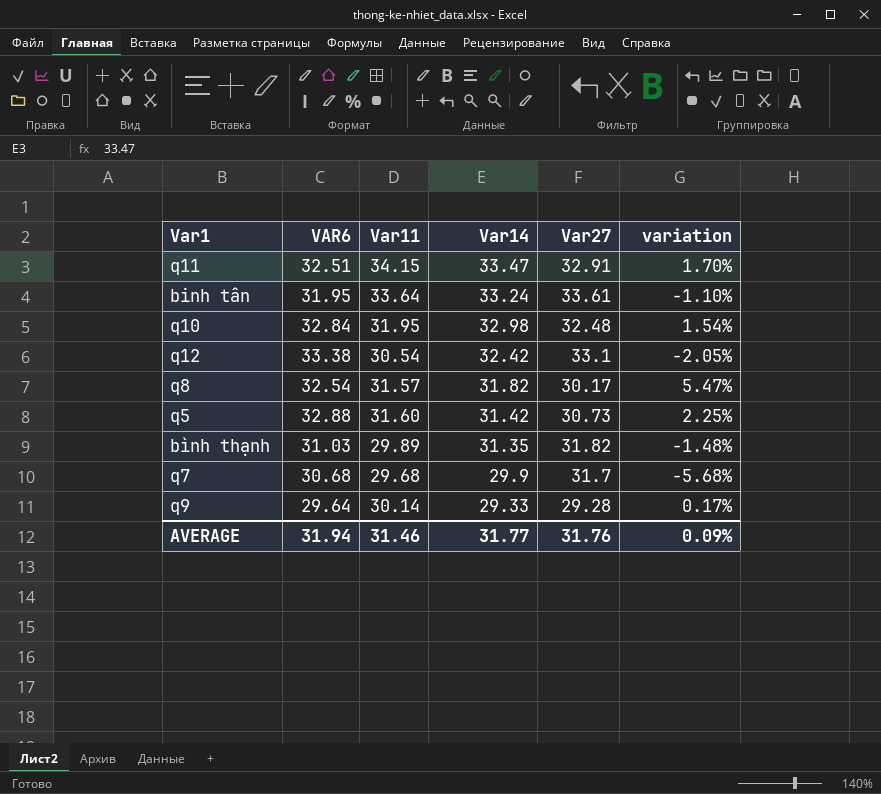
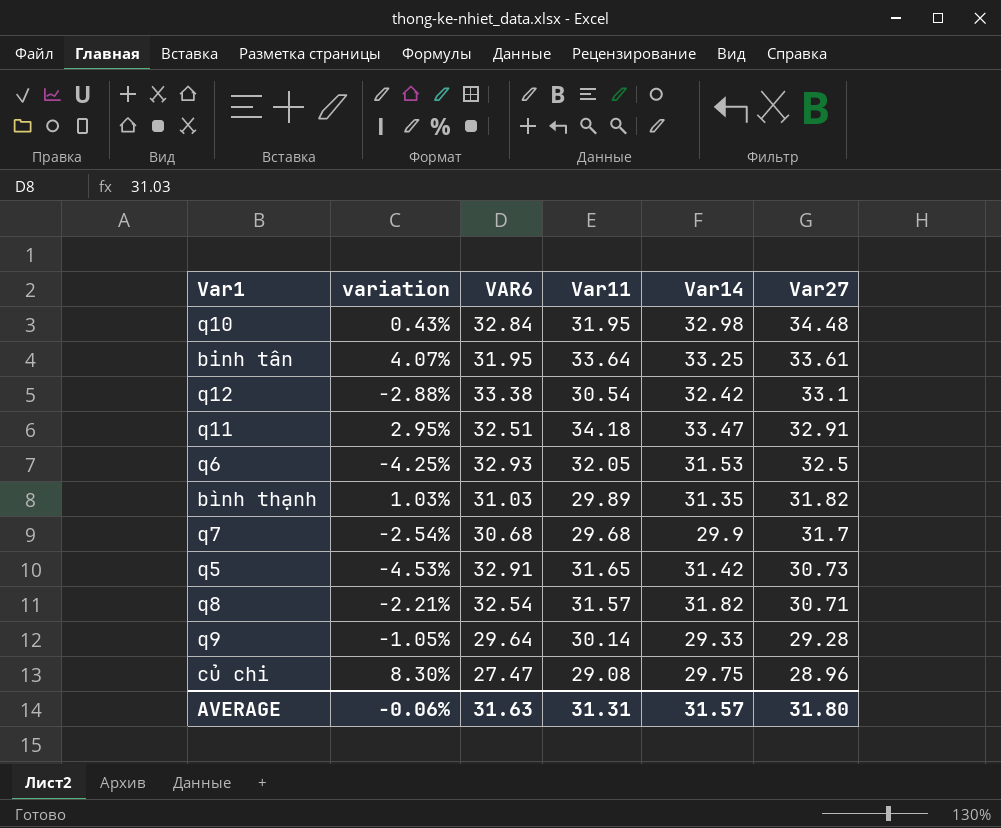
row order: Var14 descending -> Var27 descending
column variation | formula: ([Var14] - [Var27]) / [Var27] -> ([Var14] - [VAR6]) / [VAR6]
column variation | position: 6 -> 2
q10 | Var27: 32.48 -> 34.48
binh tân | Var14: 33.24 -> 33.25
q11 | Var11: 34.15 -> 34.18
row q6: none -> -4.25% | 32.93 | 32.05 | 31.53 | 32.5
q5 | VAR6: 32.88 -> 32.91
q5 | Var11: 31.60 -> 31.65
q8 | Var27: 30.17 -> 30.71
row củ chi: none -> 8.30% | 27.47 | 29.08 | 29.75 | 28.96
AVERAGE | variation: 0.09% -> -0.06%
AVERAGE | VAR6: 31.94 -> 31.63
AVERAGE | Var11: 31.46 -> 31.31
AVERAGE | Var14: 31.77 -> 31.57
AVERAGE | Var27: 31.76 -> 31.80

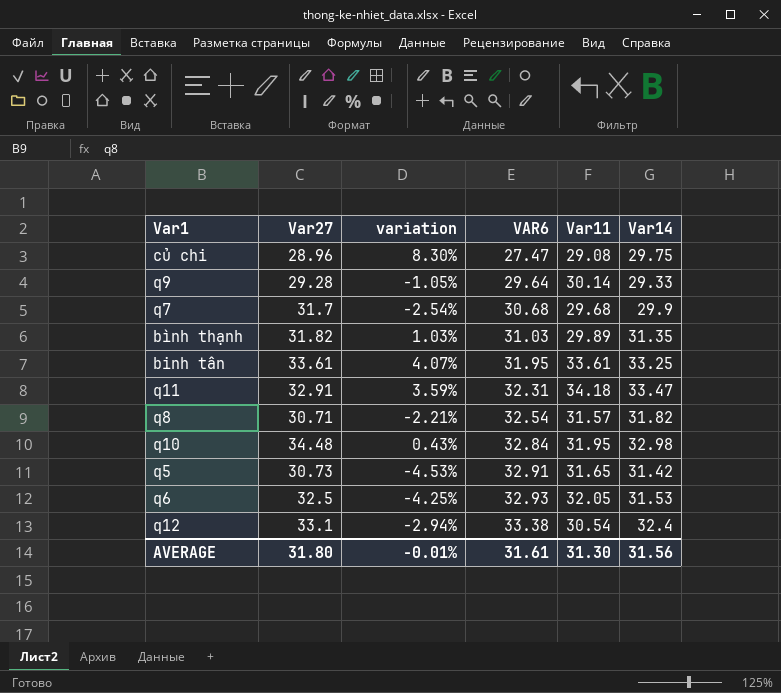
row order: Var27 descending -> VAR6 ascending
column Var27 | position: 6 -> 2
binh tân | Var11: 33.64 -> 33.61
q11 | variation: 2.95% -> 3.59%
q11 | VAR6: 32.51 -> 32.31
q12 | variation: -2.88% -> -2.94%
q12 | Var14: 32.42 -> 32.4
AVERAGE | variation: -0.06% -> -0.01%
AVERAGE | VAR6: 31.63 -> 31.61
AVERAGE | Var11: 31.31 -> 31.30
AVERAGE | Var14: 31.57 -> 31.56

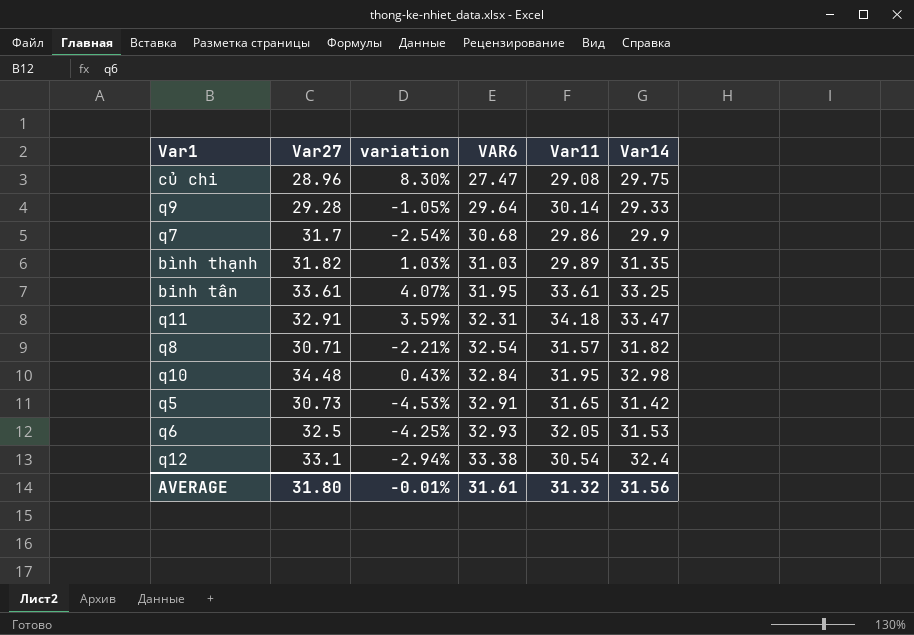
q7 | Var11: 29.68 -> 29.86
AVERAGE | Var11: 31.30 -> 31.32

